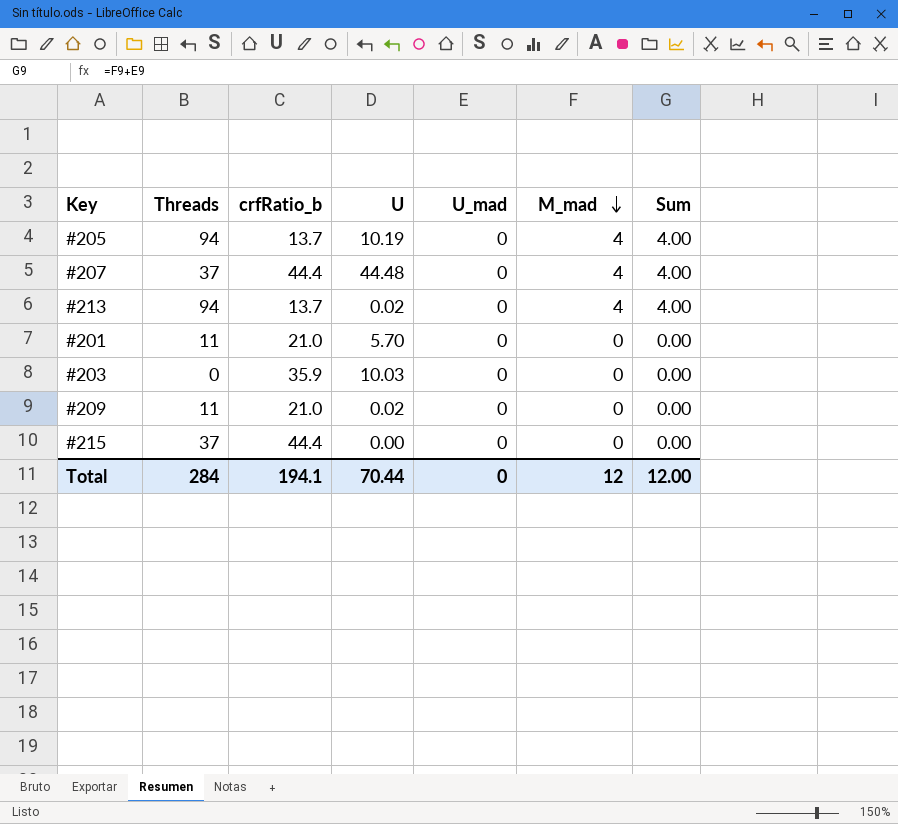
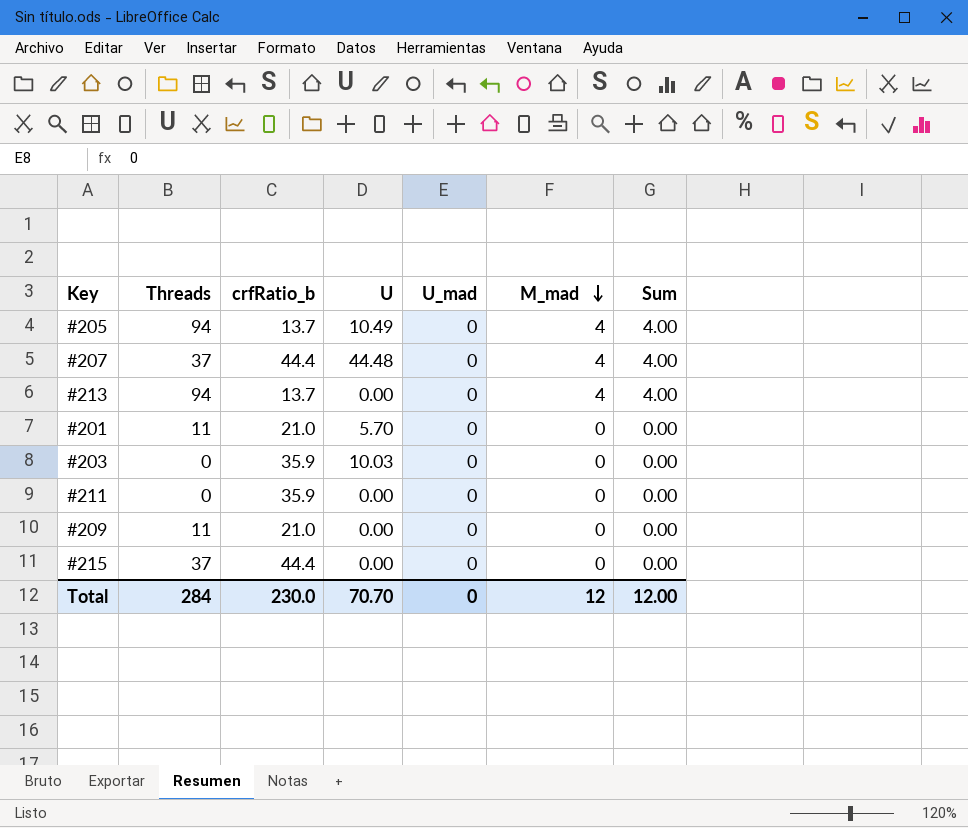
#205 | U: 10.19 -> 10.49
#213 | U: 0.02 -> 0.00
row #211: none -> 0 | 35.9 | 0.00 | 0 | 0 | 0.00
#209 | U: 0.02 -> 0.00
Total | crfRatio_b: 194.1 -> 230.0
Total | U: 70.44 -> 70.70

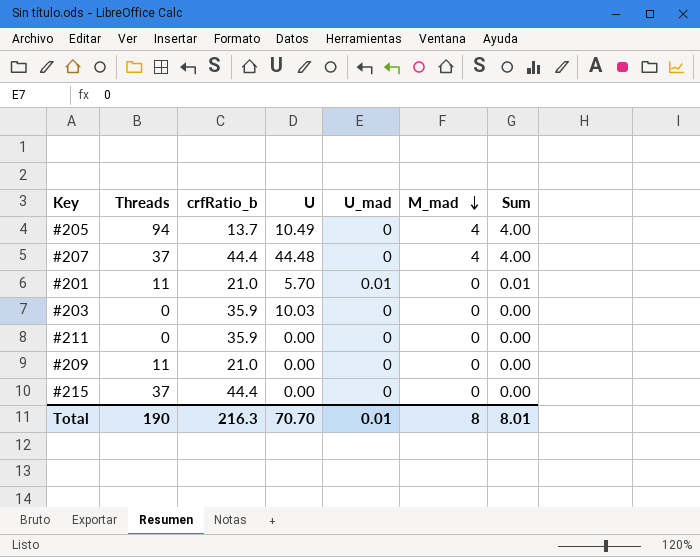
row #213: 94 | 13.7 | 0.00 | 0 | 4 | 4.00 -> none
#201 | U_mad: 0 -> 0.01
#201 | Sum: 0.00 -> 0.01
Total | Threads: 284 -> 190
Total | crfRatio_b: 230.0 -> 216.3
Total | U_mad: 0 -> 0.01
Total | M_mad: 12 -> 8
Total | Sum: 12.00 -> 8.01

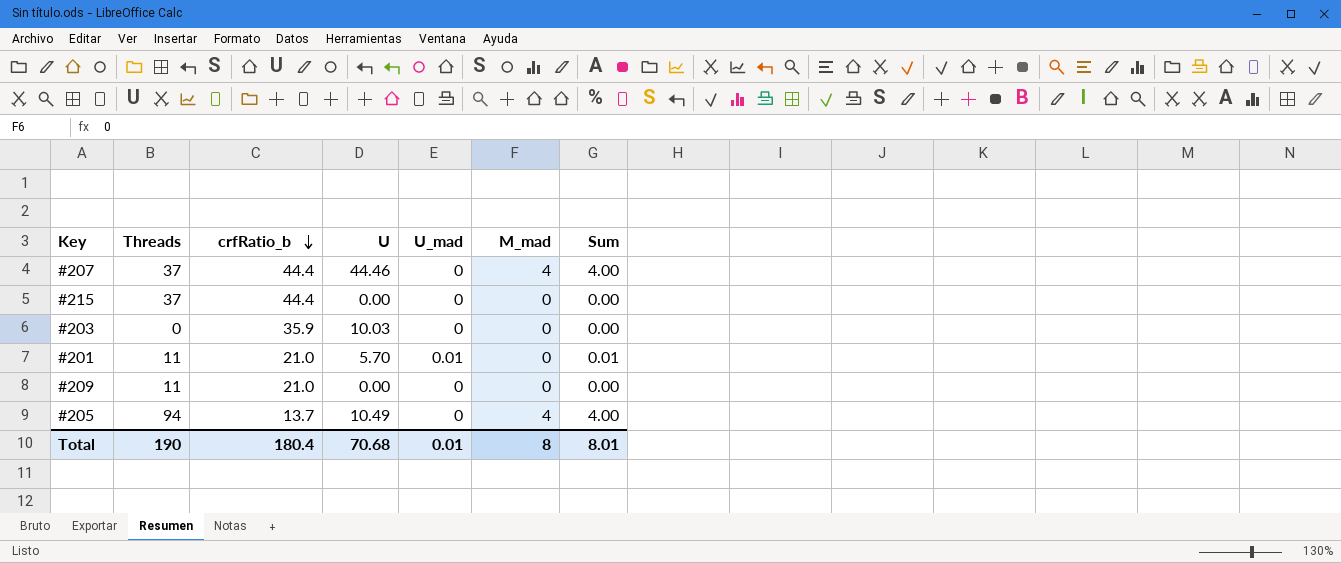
row order: M_mad descending -> crfRatio_b descending
row #211: 0 | 35.9 | 0.00 | 0 | 0 | 0.00 -> none
#207 | U: 44.48 -> 44.46
Total | crfRatio_b: 216.3 -> 180.4
Total | U: 70.70 -> 70.68

